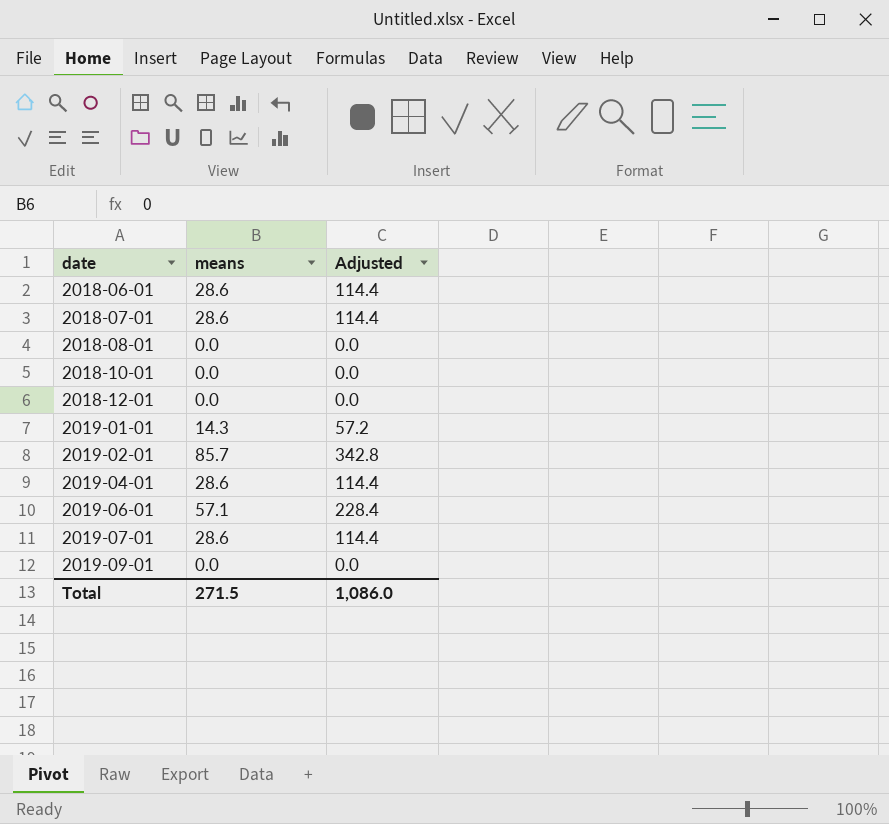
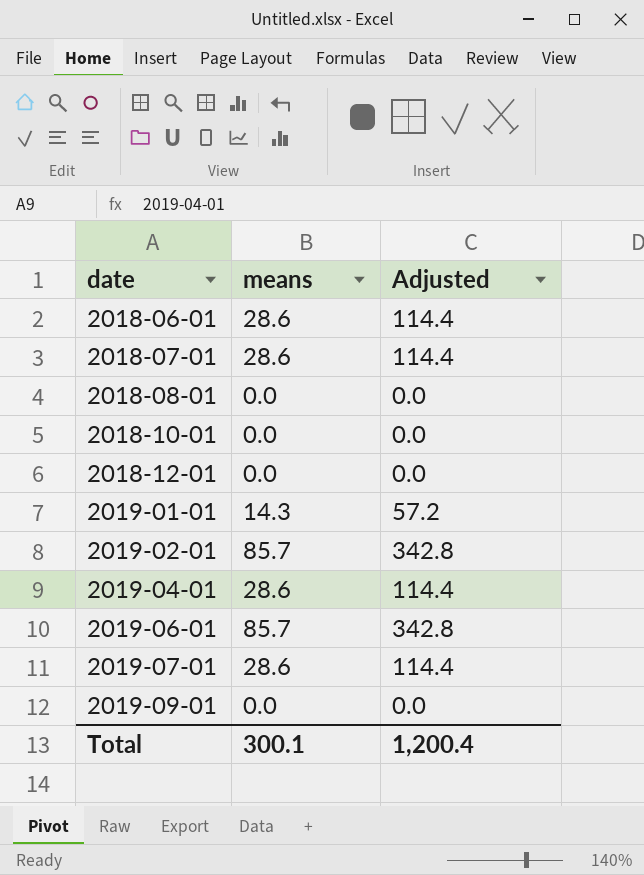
2019-06-01 | means: 57.1 -> 85.7
2019-06-01 | Adjusted: 228.4 -> 342.8
Total | means: 271.5 -> 300.1
Total | Adjusted: 1,086.0 -> 1,200.4

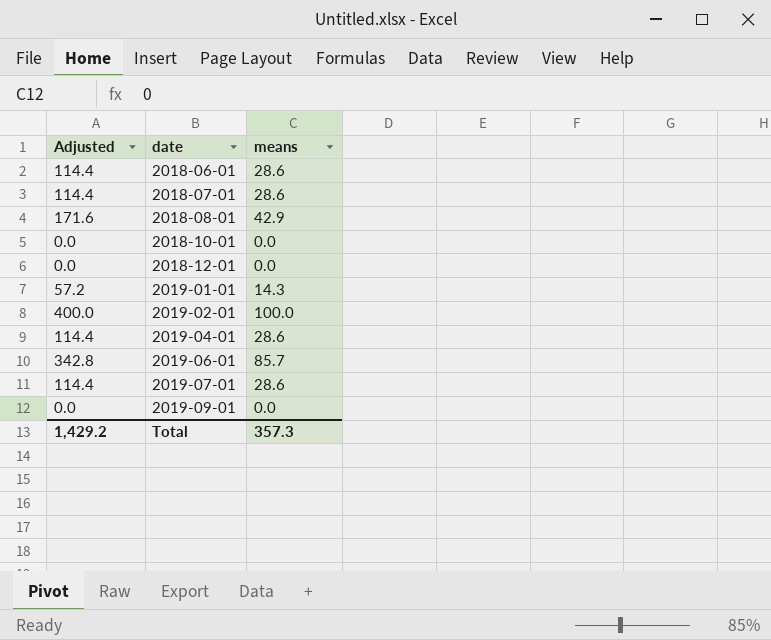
column Adjusted | position: 3 -> 1
2018-08-01 | Adjusted: 0.0 -> 171.6
2018-08-01 | means: 0.0 -> 42.9
2019-02-01 | Adjusted: 342.8 -> 400.0
2019-02-01 | means: 85.7 -> 100.0
Total | Adjusted: 1,200.4 -> 1,429.2
Total | means: 300.1 -> 357.3

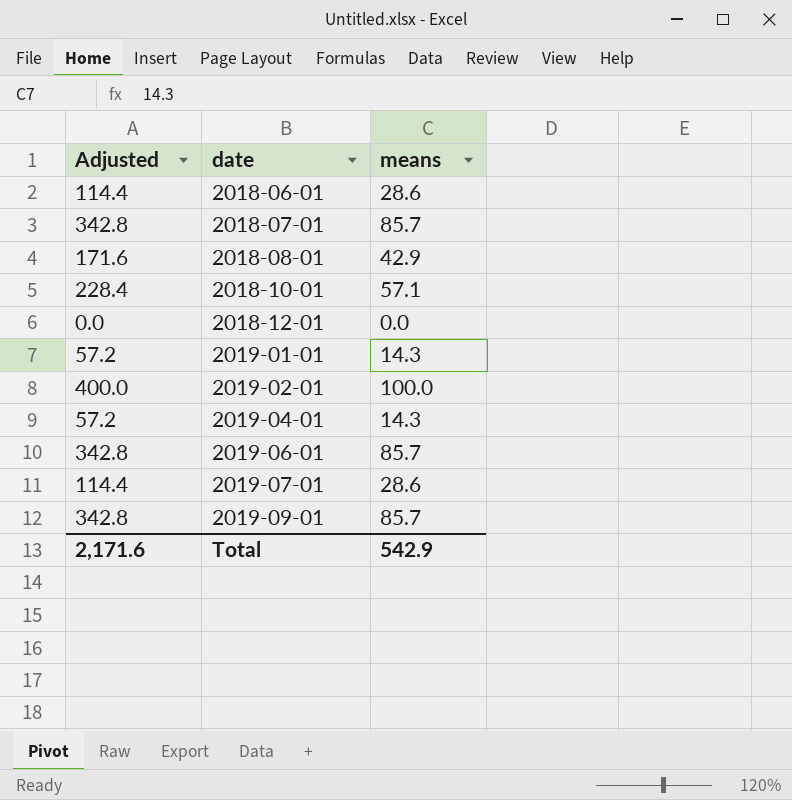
2018-07-01 | Adjusted: 114.4 -> 342.8
2018-07-01 | means: 28.6 -> 85.7
2018-10-01 | Adjusted: 0.0 -> 228.4
2018-10-01 | means: 0.0 -> 57.1
2019-04-01 | Adjusted: 114.4 -> 57.2
2019-04-01 | means: 28.6 -> 14.3
2019-09-01 | Adjusted: 0.0 -> 342.8
2019-09-01 | means: 0.0 -> 85.7
Total | Adjusted: 1,429.2 -> 2,171.6
Total | means: 357.3 -> 542.9

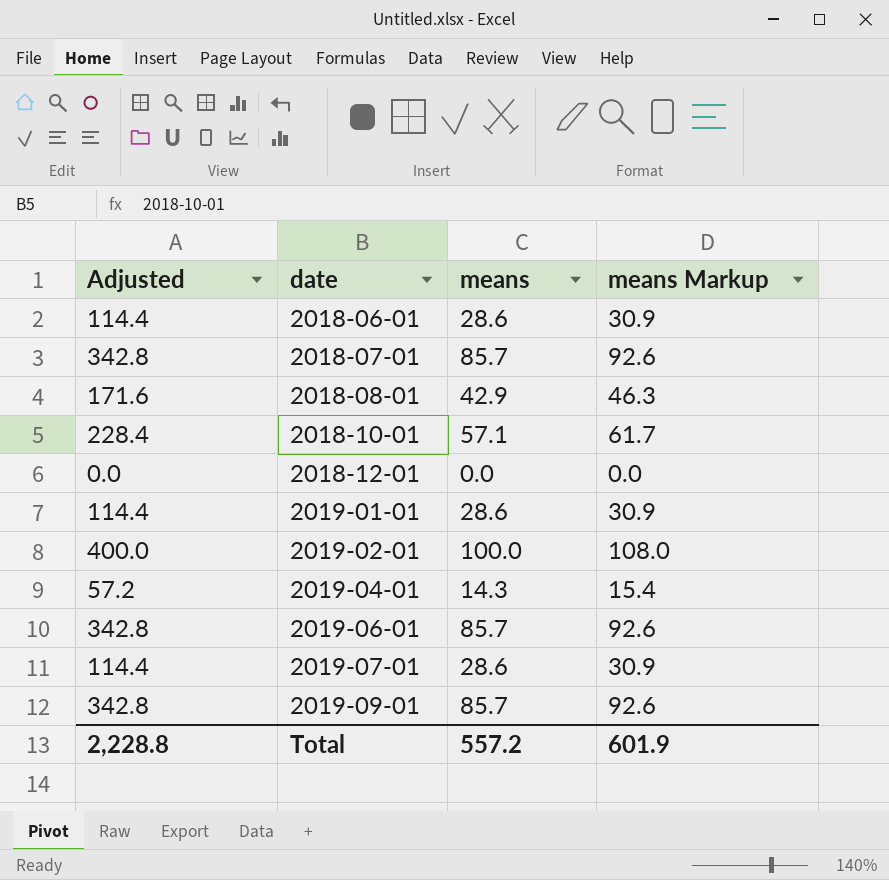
column means Markup | formula: none -> [means] * 1.08
2019-01-01 | Adjusted: 57.2 -> 114.4
2019-01-01 | means: 14.3 -> 28.6
Total | Adjusted: 2,171.6 -> 2,228.8
Total | means: 542.9 -> 557.2

